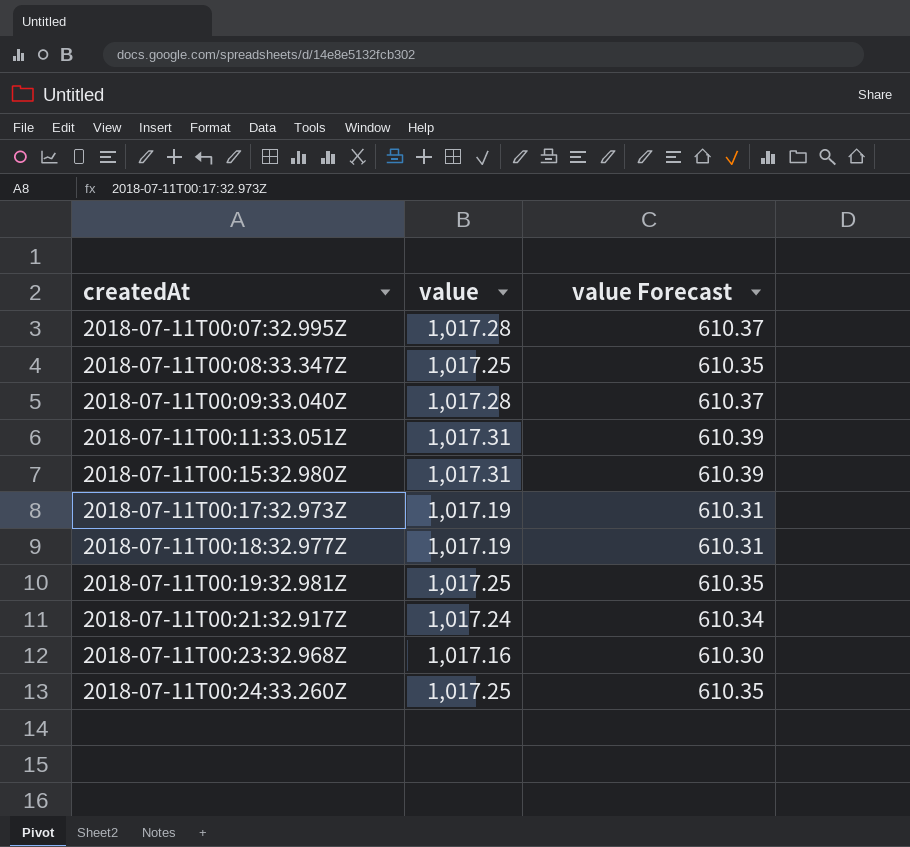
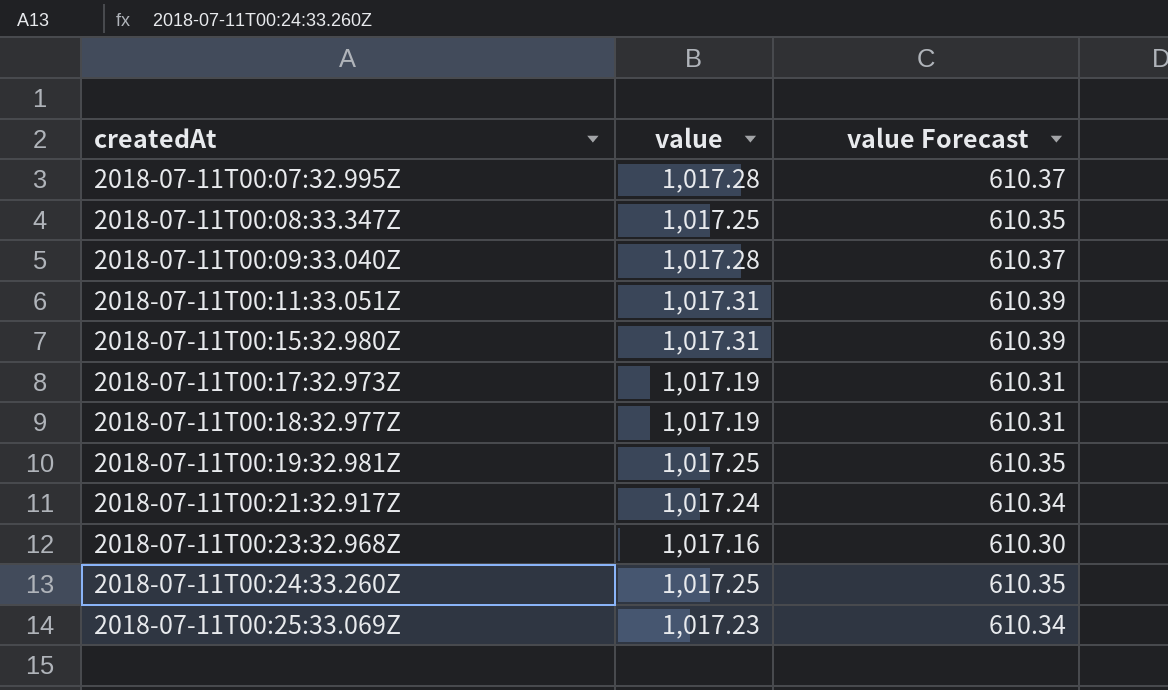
row 2018-07-11T00:25:33.069Z: none -> 1,017.23 | 610.34

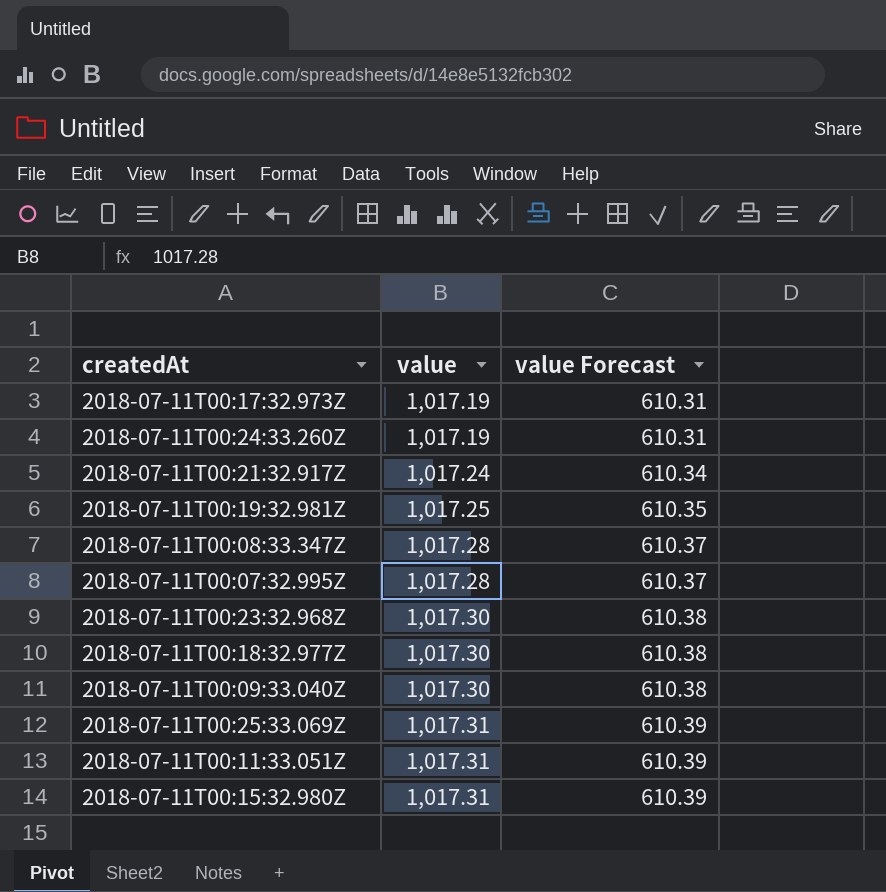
row order: createdAt ascending -> value ascending
2018-07-11T00:24:33.260Z | value: 1,017.25 -> 1,017.19
2018-07-11T00:24:33.260Z | value Forecast: 610.35 -> 610.31
2018-07-11T00:08:33.347Z | value: 1,017.25 -> 1,017.28
2018-07-11T00:08:33.347Z | value Forecast: 610.35 -> 610.37
2018-07-11T00:23:32.968Z | value: 1,017.16 -> 1,017.30
2018-07-11T00:23:32.968Z | value Forecast: 610.30 -> 610.38
2018-07-11T00:18:32.977Z | value: 1,017.19 -> 1,017.30
2018-07-11T00:18:32.977Z | value Forecast: 610.31 -> 610.38
2018-07-11T00:09:33.040Z | value: 1,017.28 -> 1,017.30
2018-07-11T00:09:33.040Z | value Forecast: 610.37 -> 610.38
2018-07-11T00:25:33.069Z | value: 1,017.23 -> 1,017.31
2018-07-11T00:25:33.069Z | value Forecast: 610.34 -> 610.39

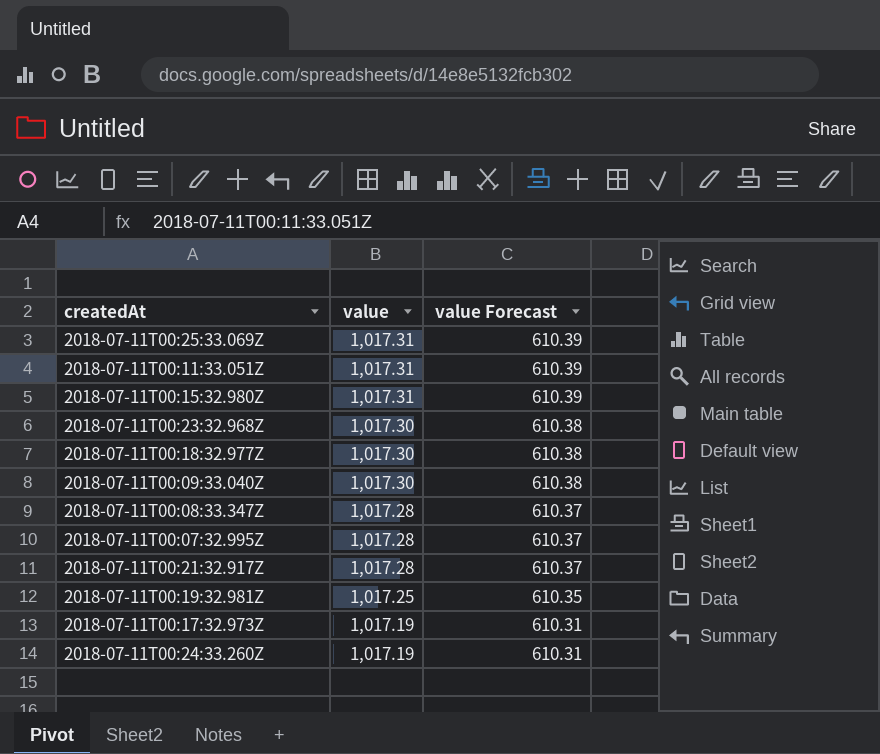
row order: value ascending -> value descending
2018-07-11T00:21:32.917Z | value: 1,017.24 -> 1,017.28
2018-07-11T00:21:32.917Z | value Forecast: 610.34 -> 610.37

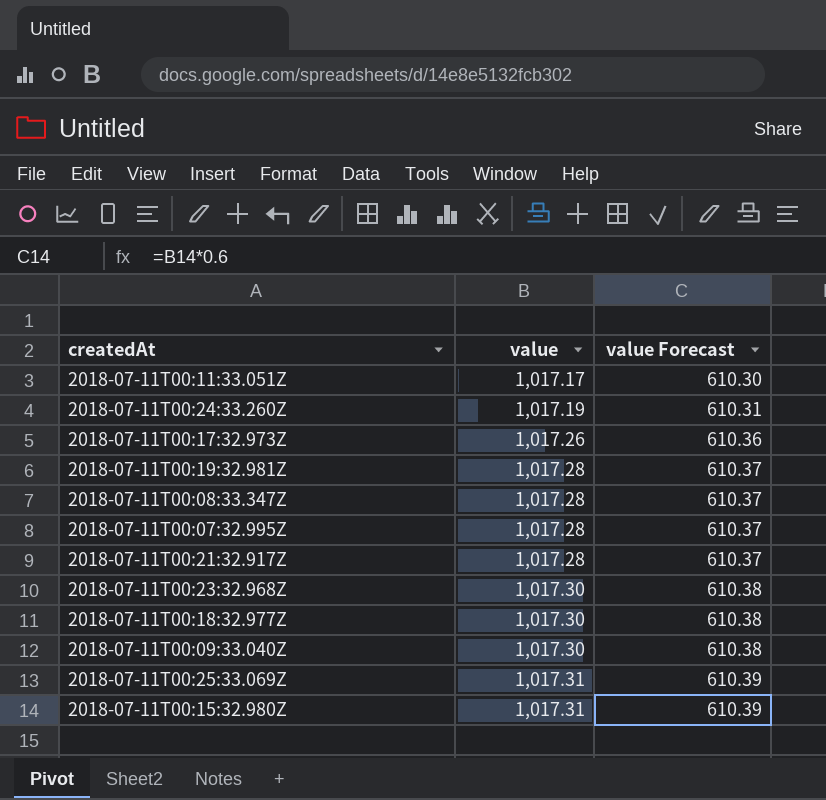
row order: value descending -> value ascending
2018-07-11T00:11:33.051Z | value: 1,017.31 -> 1,017.17
2018-07-11T00:11:33.051Z | value Forecast: 610.39 -> 610.30
2018-07-11T00:17:32.973Z | value: 1,017.19 -> 1,017.26
2018-07-11T00:17:32.973Z | value Forecast: 610.31 -> 610.36
2018-07-11T00:19:32.981Z | value: 1,017.25 -> 1,017.28
2018-07-11T00:19:32.981Z | value Forecast: 610.35 -> 610.37

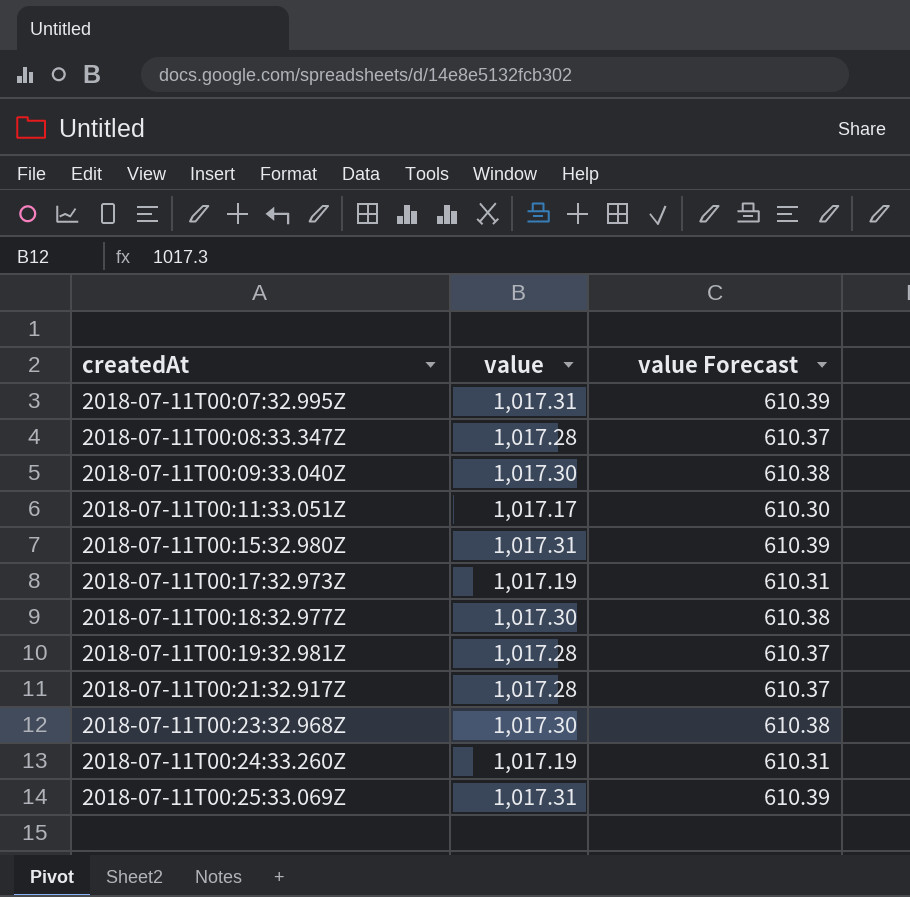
row order: value ascending -> createdAt ascending
2018-07-11T00:07:32.995Z | value: 1,017.28 -> 1,017.31
2018-07-11T00:07:32.995Z | value Forecast: 610.37 -> 610.39
2018-07-11T00:17:32.973Z | value: 1,017.26 -> 1,017.19
2018-07-11T00:17:32.973Z | value Forecast: 610.36 -> 610.31

